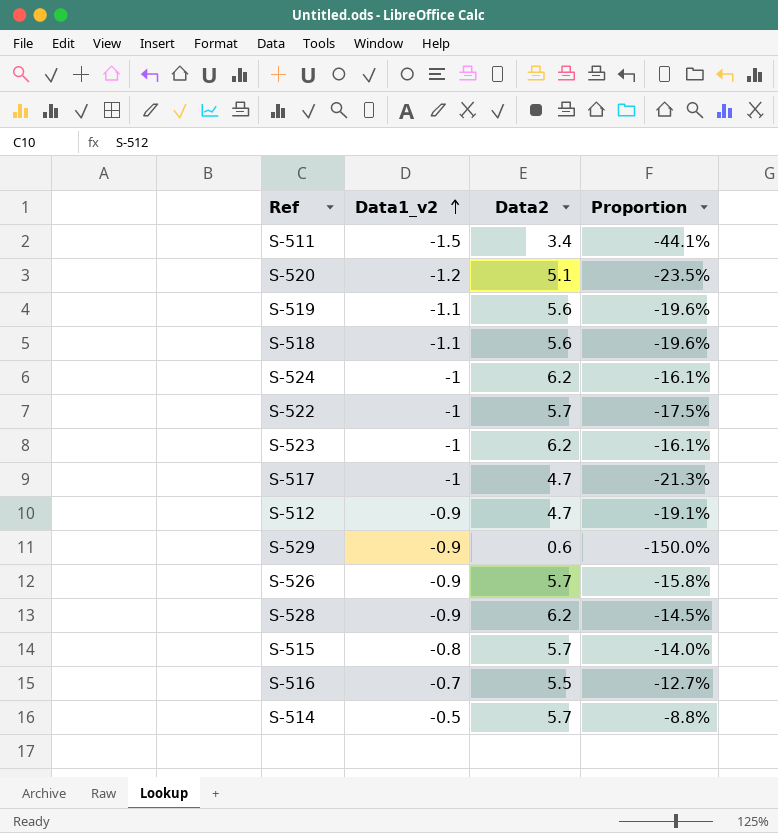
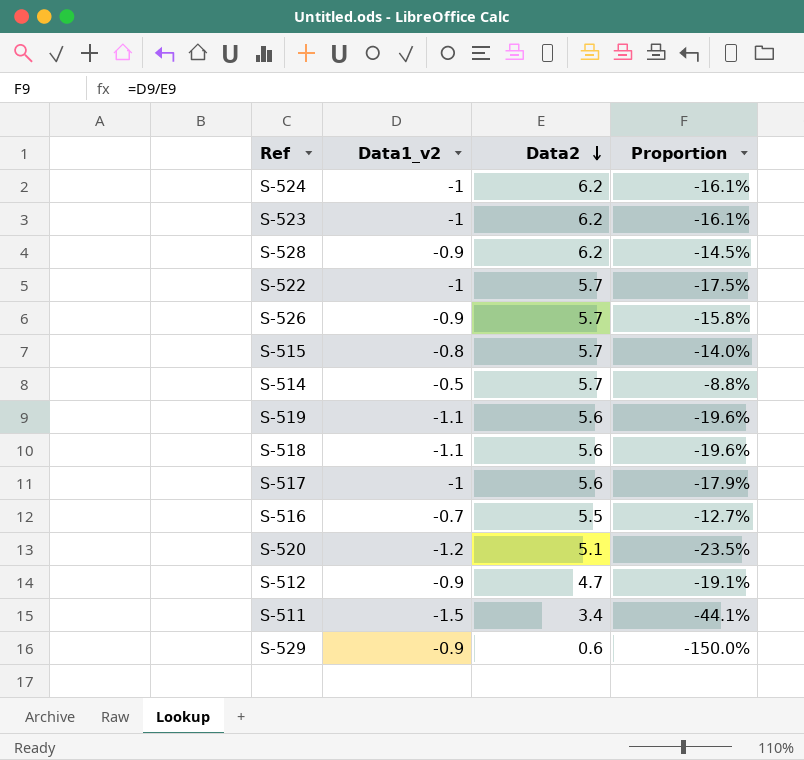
row order: Data1_v2 ascending -> Data2 descending
S-517 | Data2: 4.7 -> 5.6
S-517 | Proportion: -21.3% -> -17.9%

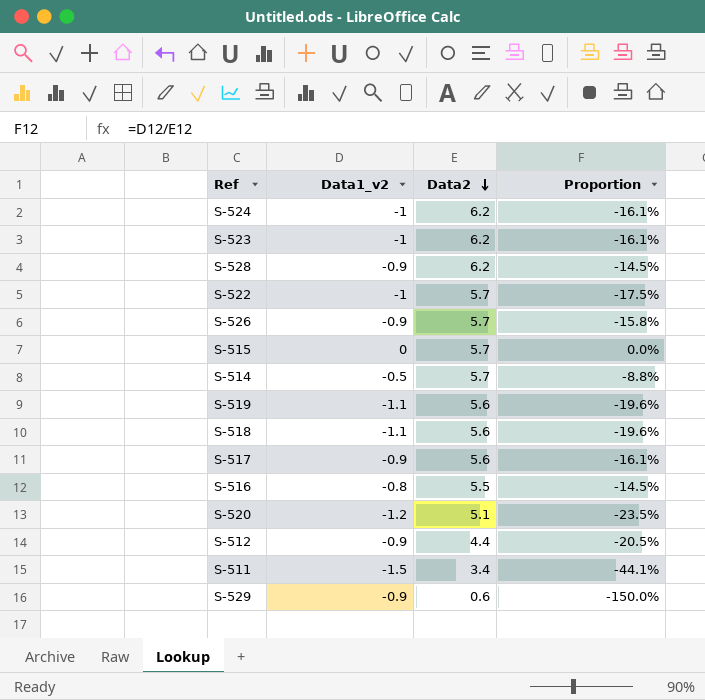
S-515 | Data1_v2: -0.8 -> 0
S-515 | Proportion: -14.0% -> 0.0%
S-517 | Data1_v2: -1 -> -0.9
S-517 | Proportion: -17.9% -> -16.1%
S-516 | Data1_v2: -0.7 -> -0.8
S-516 | Proportion: -12.7% -> -14.5%
S-512 | Data2: 4.7 -> 4.4
S-512 | Proportion: -19.1% -> -20.5%

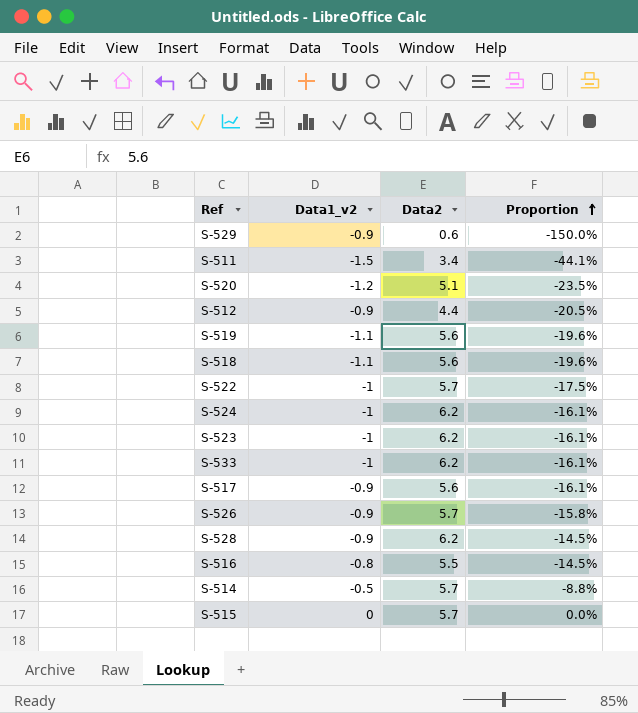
row order: Data2 descending -> Proportion ascending
row S-533: none -> -1 | 6.2 | -16.1%

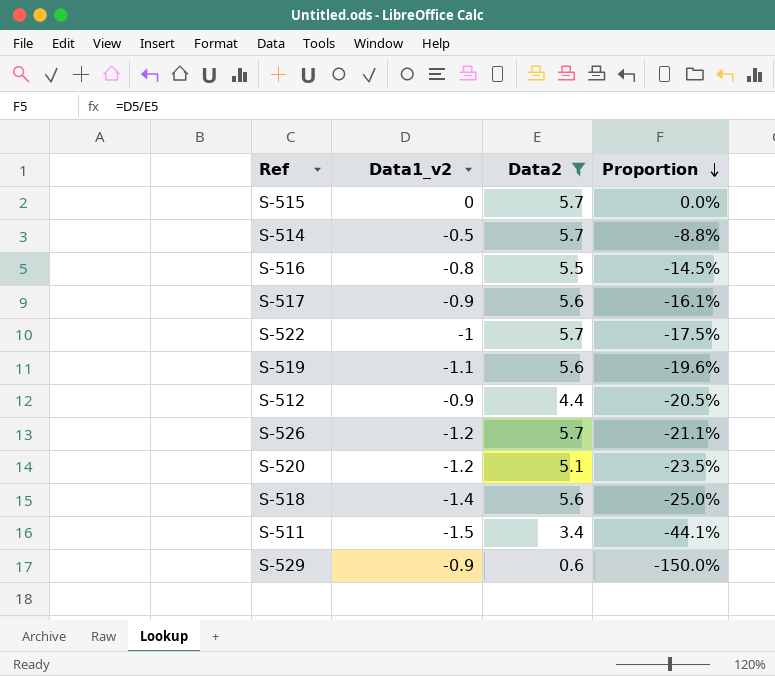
filter: none -> Data2 != 6.2
row order: Proportion ascending -> Proportion descending
S-526 | Data1_v2: -0.9 -> -1.2
S-526 | Proportion: -15.8% -> -21.1%
S-518 | Data1_v2: -1.1 -> -1.4
S-518 | Proportion: -19.6% -> -25.0%

